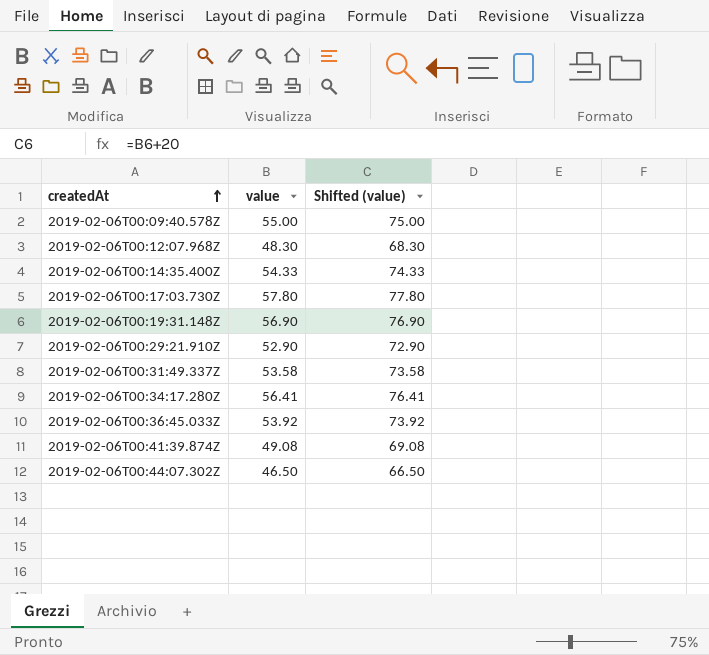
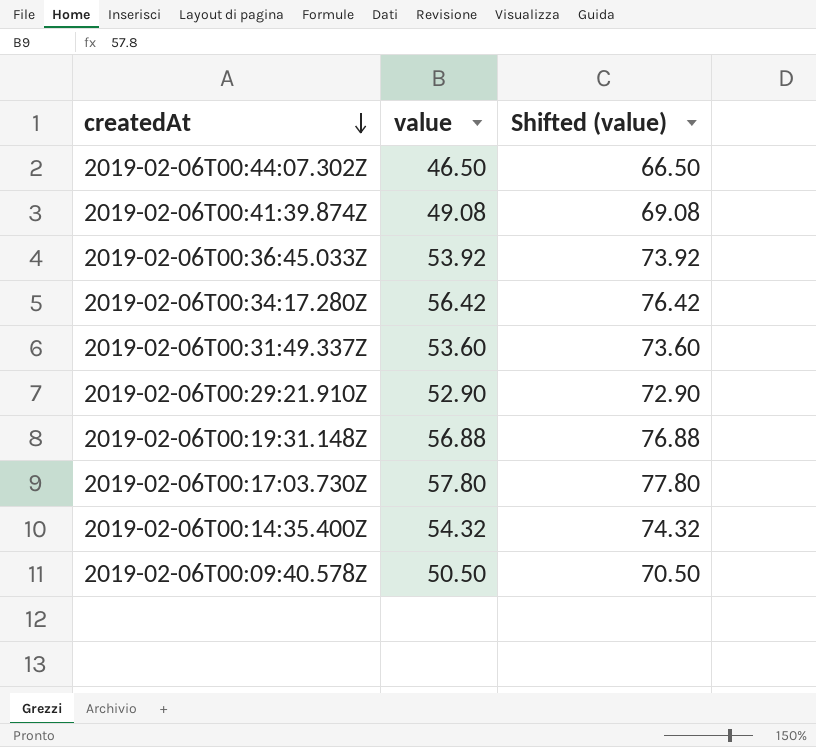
row order: createdAt ascending -> createdAt descending
row 2019-02-06T00:12:07.968Z: 48.30 | 68.30 -> none
2019-02-06T00:34:17.280Z | value: 56.41 -> 56.42
2019-02-06T00:34:17.280Z | Shifted (value): 76.41 -> 76.42
2019-02-06T00:31:49.337Z | value: 53.58 -> 53.60
2019-02-06T00:31:49.337Z | Shifted (value): 73.58 -> 73.60
2019-02-06T00:19:31.148Z | value: 56.90 -> 56.88
2019-02-06T00:19:31.148Z | Shifted (value): 76.90 -> 76.88
2019-02-06T00:14:35.400Z | value: 54.33 -> 54.32
2019-02-06T00:14:35.400Z | Shifted (value): 74.33 -> 74.32
2019-02-06T00:09:40.578Z | value: 55.00 -> 50.50
2019-02-06T00:09:40.578Z | Shifted (value): 75.00 -> 70.50

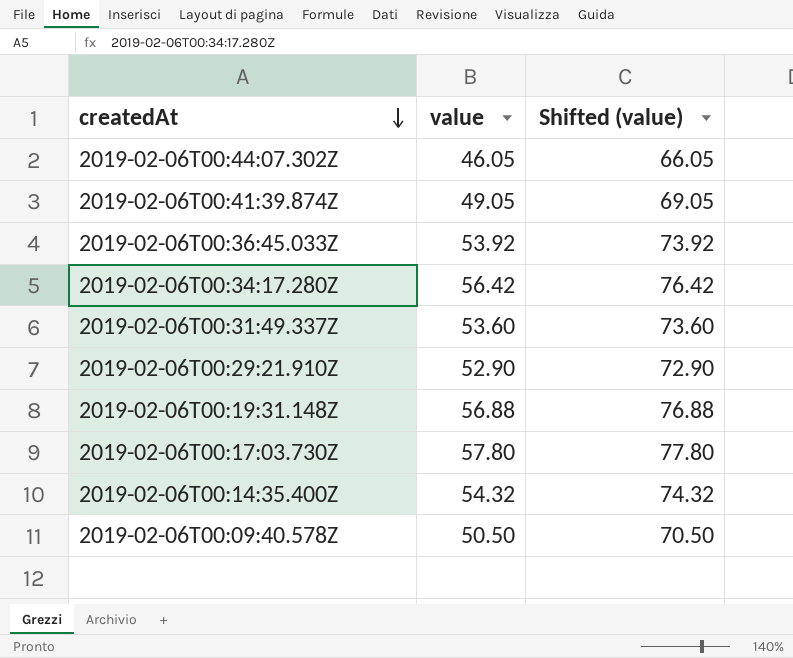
2019-02-06T00:44:07.302Z | value: 46.50 -> 46.05
2019-02-06T00:44:07.302Z | Shifted (value): 66.50 -> 66.05
2019-02-06T00:41:39.874Z | value: 49.08 -> 49.05
2019-02-06T00:41:39.874Z | Shifted (value): 69.08 -> 69.05

